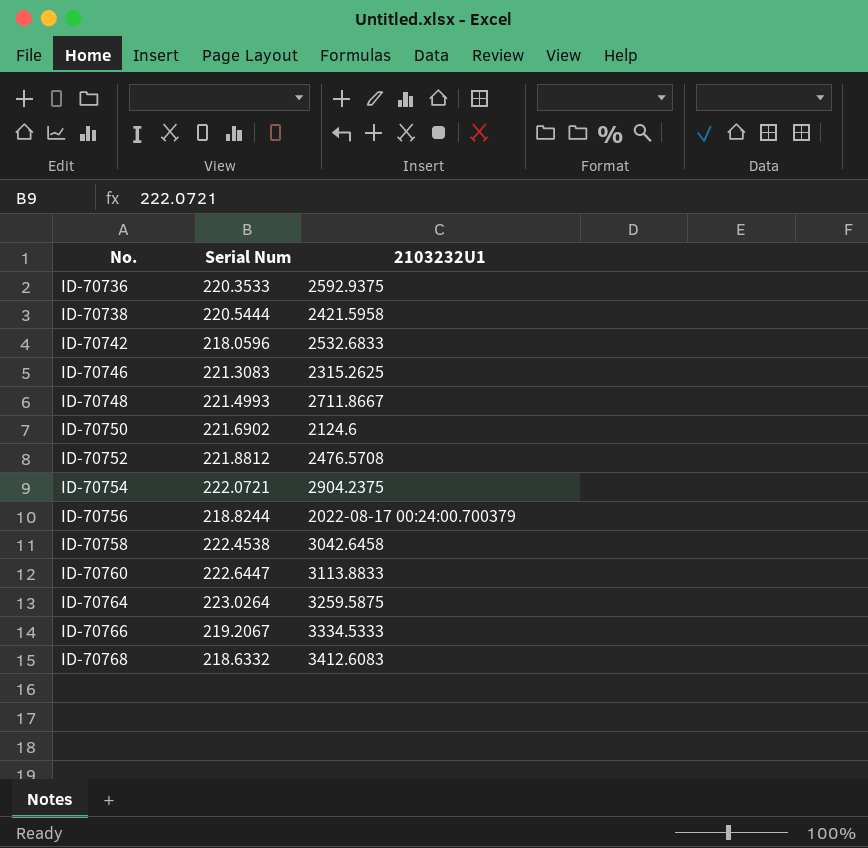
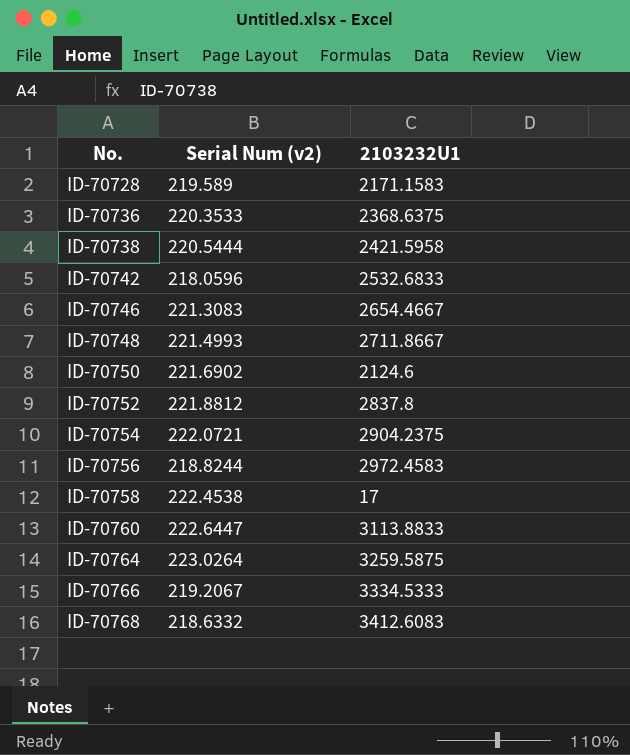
column name: Serial Num -> Serial Num (v2)
row ID-70728: none -> 219.589 | 2171.1583
ID-70736 | 2103232U1: 2592.9375 -> 2368.6375
ID-70746 | 2103232U1: 2315.2625 -> 2654.4667
ID-70752 | 2103232U1: 2476.5708 -> 2837.8
ID-70756 | 2103232U1: 2022-08-17 00:24:00.700379 -> 2972.4583
ID-70758 | 2103232U1: 3042.6458 -> 17

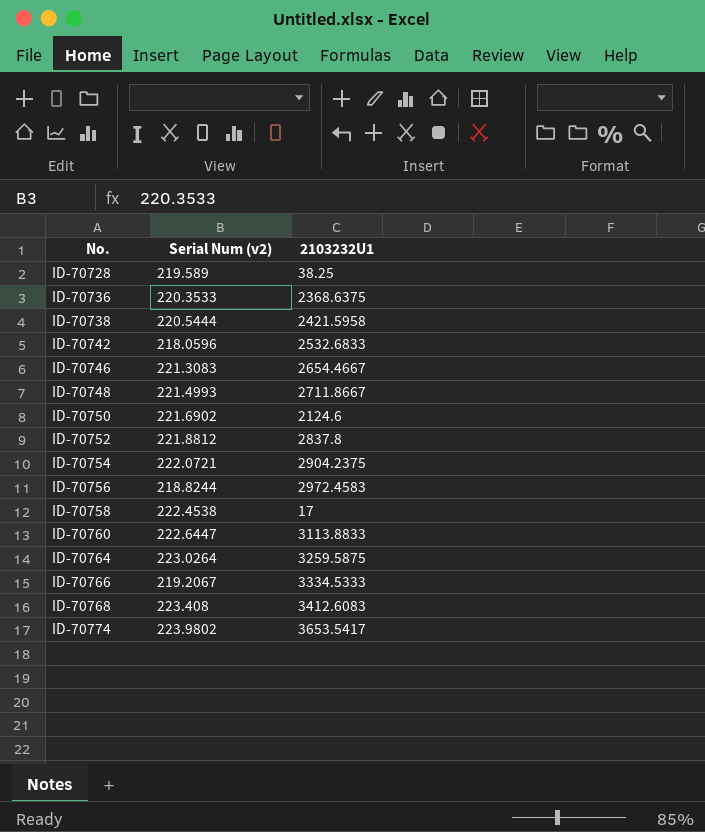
ID-70728 | 2103232U1: 2171.1583 -> 38.25
ID-70768 | Serial Num (v2): 218.6332 -> 223.408
row ID-70774: none -> 223.9802 | 3653.5417

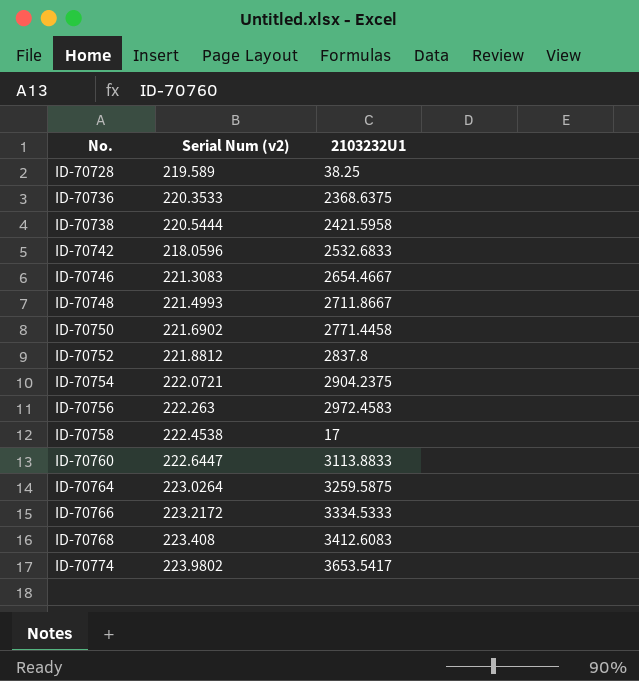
ID-70750 | 2103232U1: 2124.6 -> 2771.4458
ID-70756 | Serial Num (v2): 218.8244 -> 222.263
ID-70766 | Serial Num (v2): 219.2067 -> 223.2172

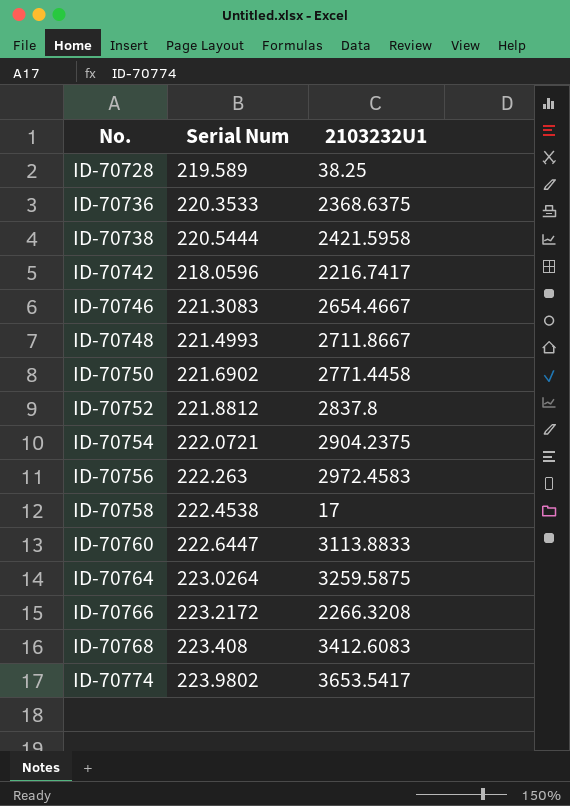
column name: Serial Num (v2) -> Serial Num
ID-70742 | 2103232U1: 2532.6833 -> 2216.7417
ID-70766 | 2103232U1: 3334.5333 -> 2266.3208

